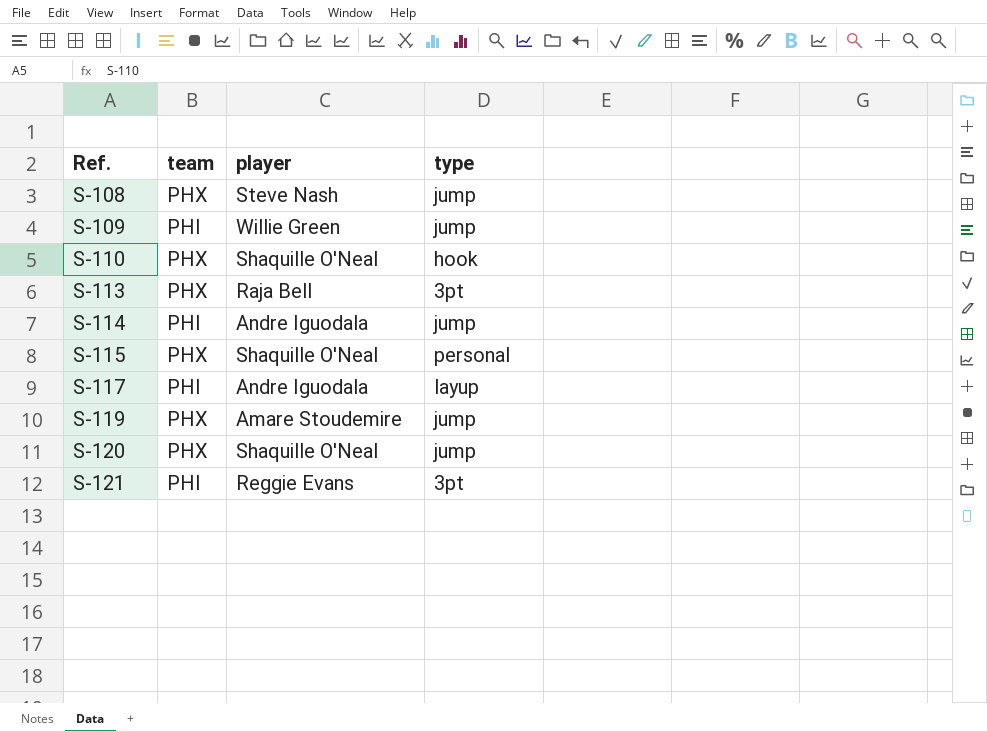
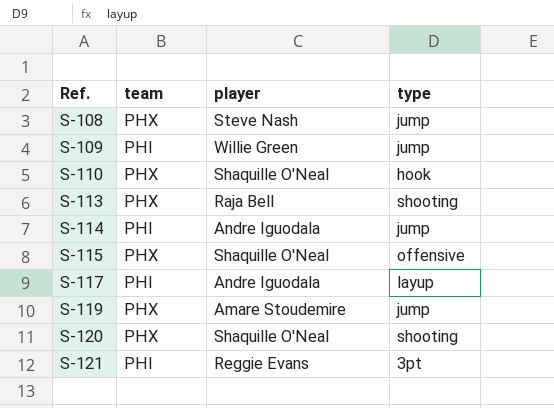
S-113 | type: 3pt -> shooting
S-115 | type: personal -> offensive
S-120 | type: jump -> shooting

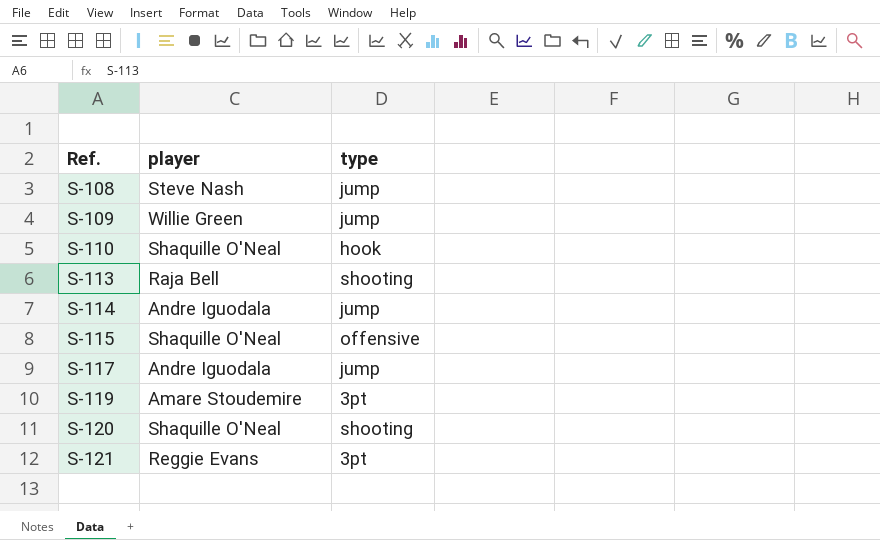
column team | position: 2 -> none
S-117 | type: layup -> jump
S-119 | type: jump -> 3pt

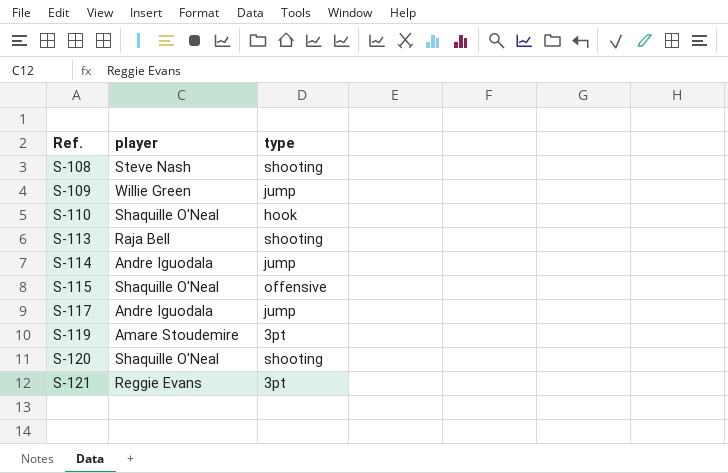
S-108 | type: jump -> shooting

